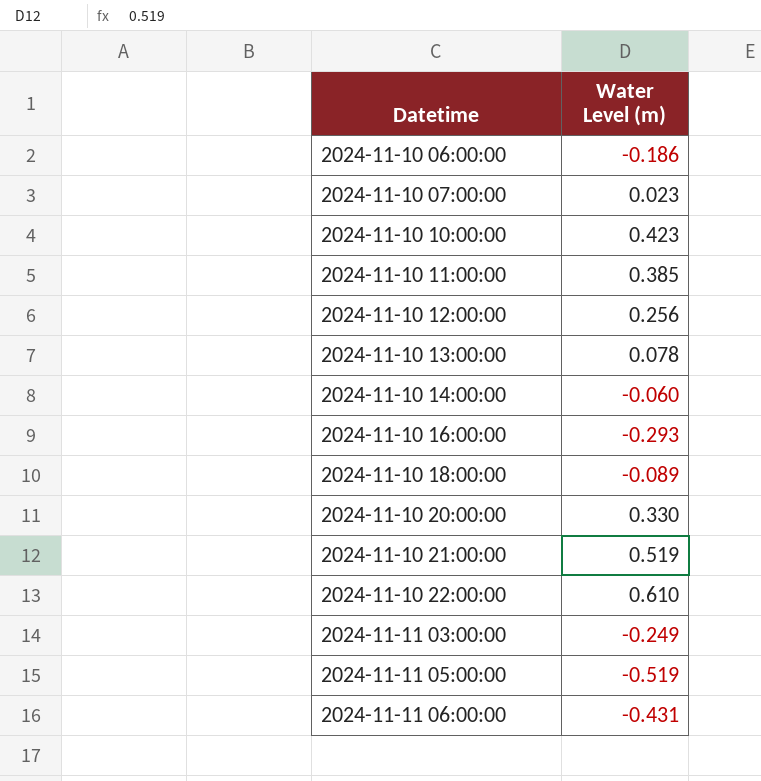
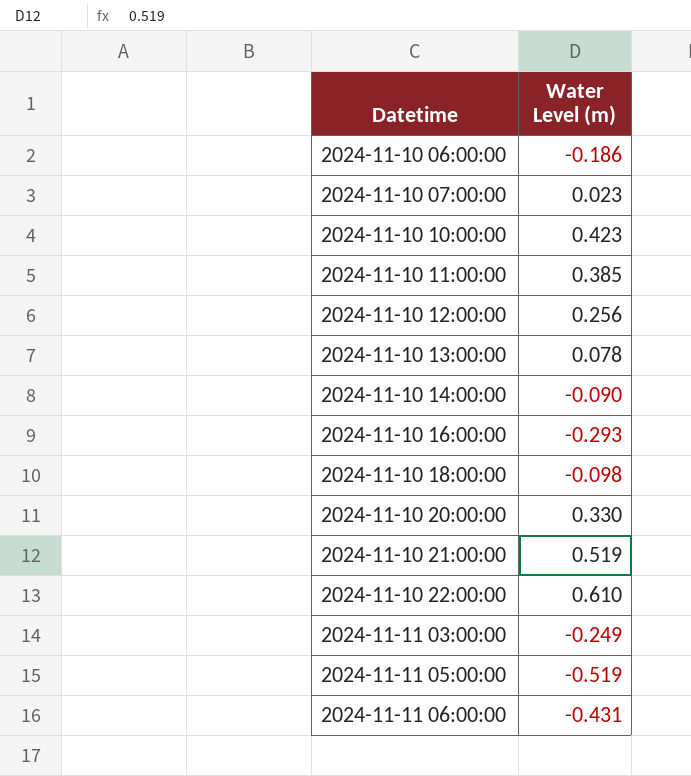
2024-11-10 14:00:00 | Water Level (m): -0.060 -> -0.090
2024-11-10 18:00:00 | Water Level (m): -0.089 -> -0.098

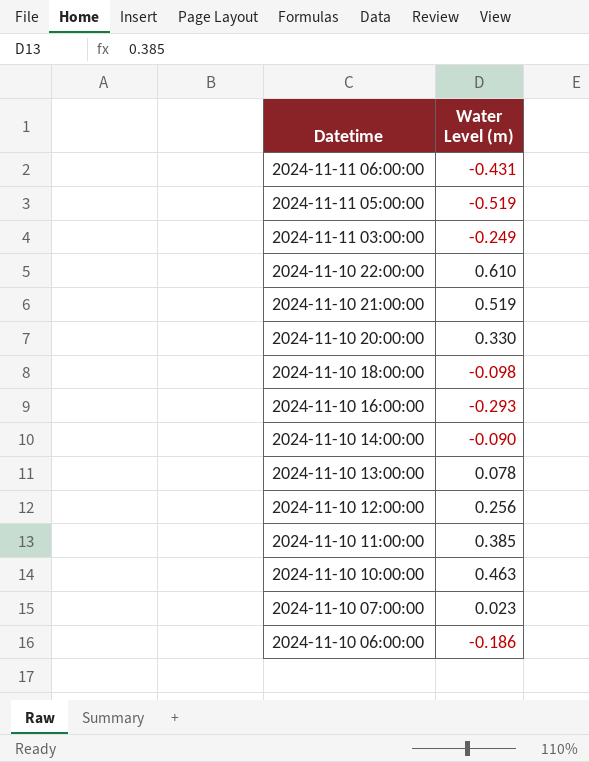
row order: Datetime ascending -> Datetime descending
2024-11-10 10:00:00 | Water Level (m): 0.423 -> 0.463

